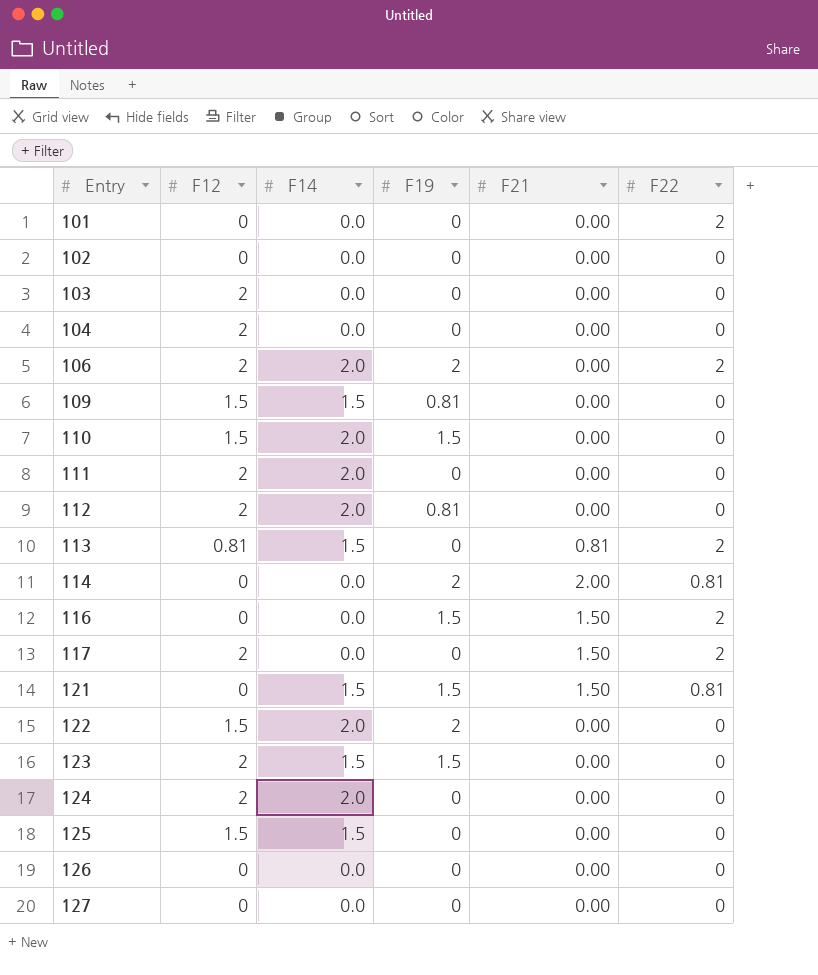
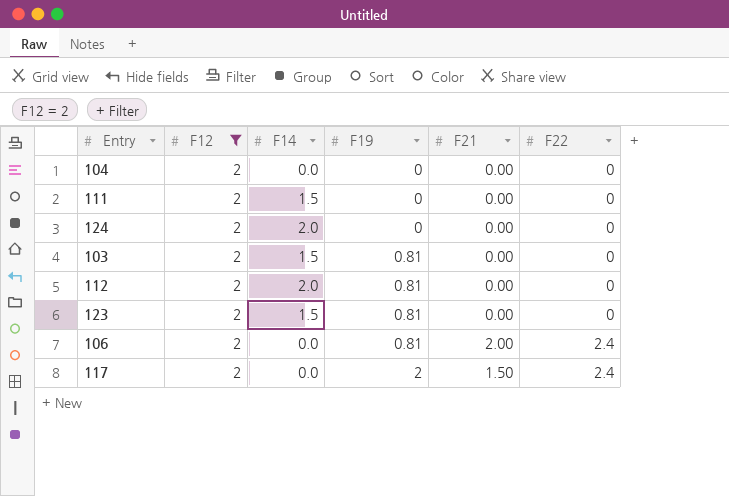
filter: none -> F12 = 2
row order: Entry ascending -> F19 ascending
111 | F14: 2.0 -> 1.5
103 | F14: 0.0 -> 1.5
103 | F19: 0 -> 0.81
123 | F19: 1.5 -> 0.81
106 | F14: 2.0 -> 0.0
106 | F19: 2 -> 0.81
106 | F21: 0.00 -> 2.00
106 | F22: 2 -> 2.4
117 | F19: 0 -> 2
117 | F22: 2 -> 2.4

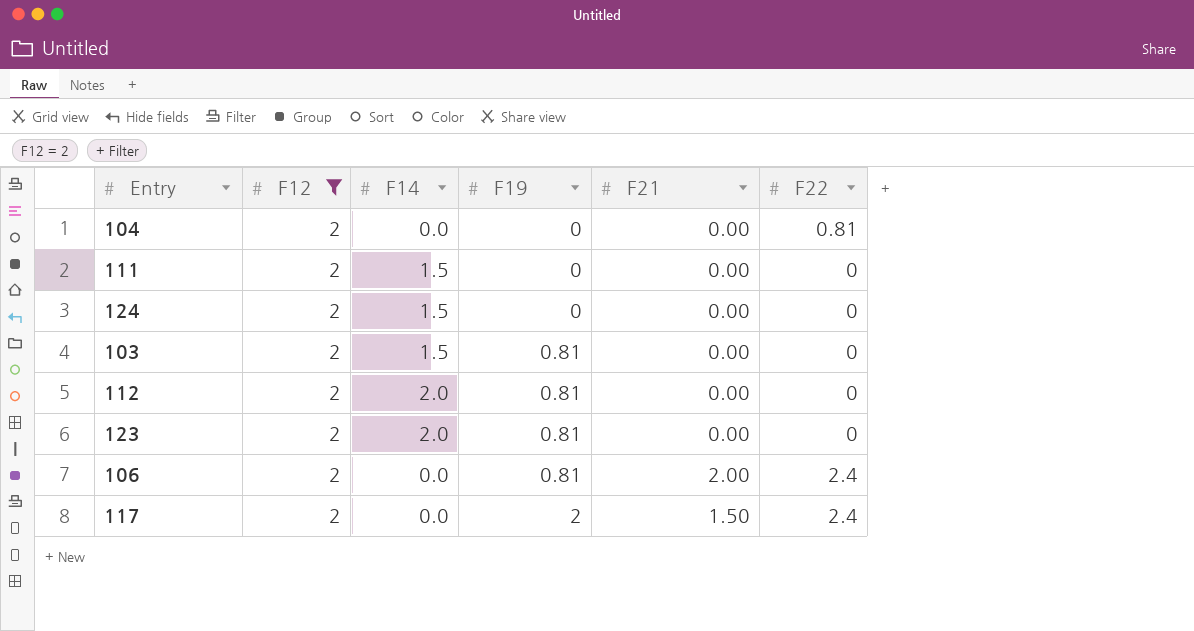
104 | F22: 0 -> 0.81
124 | F14: 2.0 -> 1.5
123 | F14: 1.5 -> 2.0

